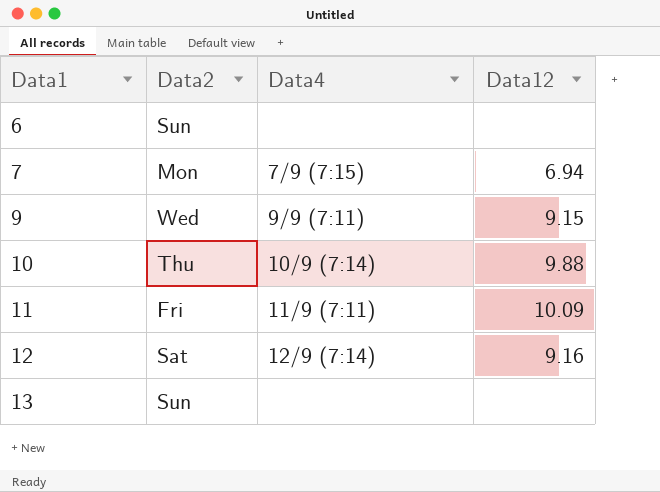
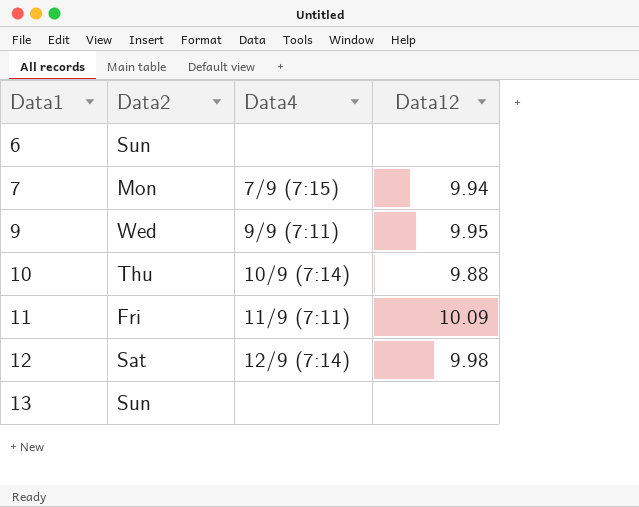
7 | Data12: 6.94 -> 9.94
9 | Data12: 9.15 -> 9.95
12 | Data12: 9.16 -> 9.98

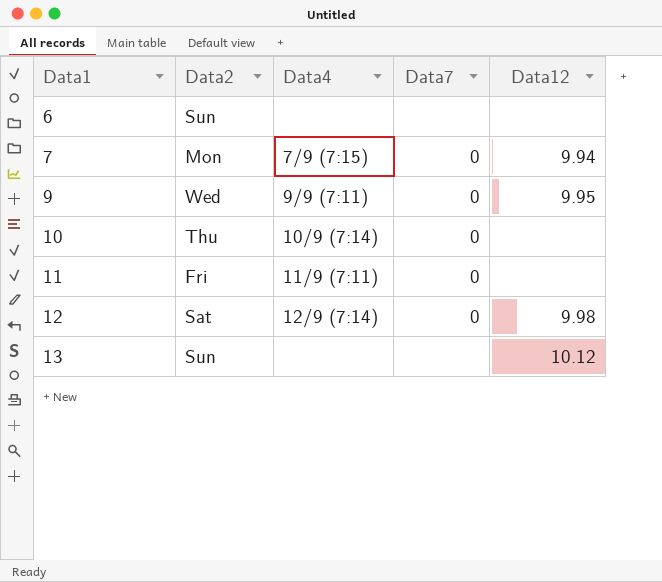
column Data7 | position: none -> 4
10 | Data12: 9.88 -> none
11 | Data12: 10.09 -> none
13 | Data12: none -> 10.12

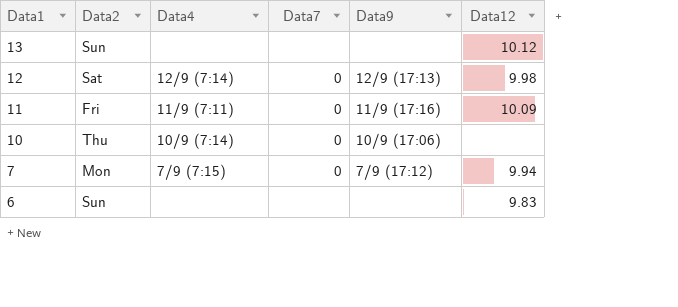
row order: Data1 ascending -> Data1 descending
column Data9 | position: none -> 5
row 9: Wed | 9/9 (7:11) | 0 | 9.95 -> none
11 | Data12: none -> 10.09
6 | Data12: none -> 9.83

